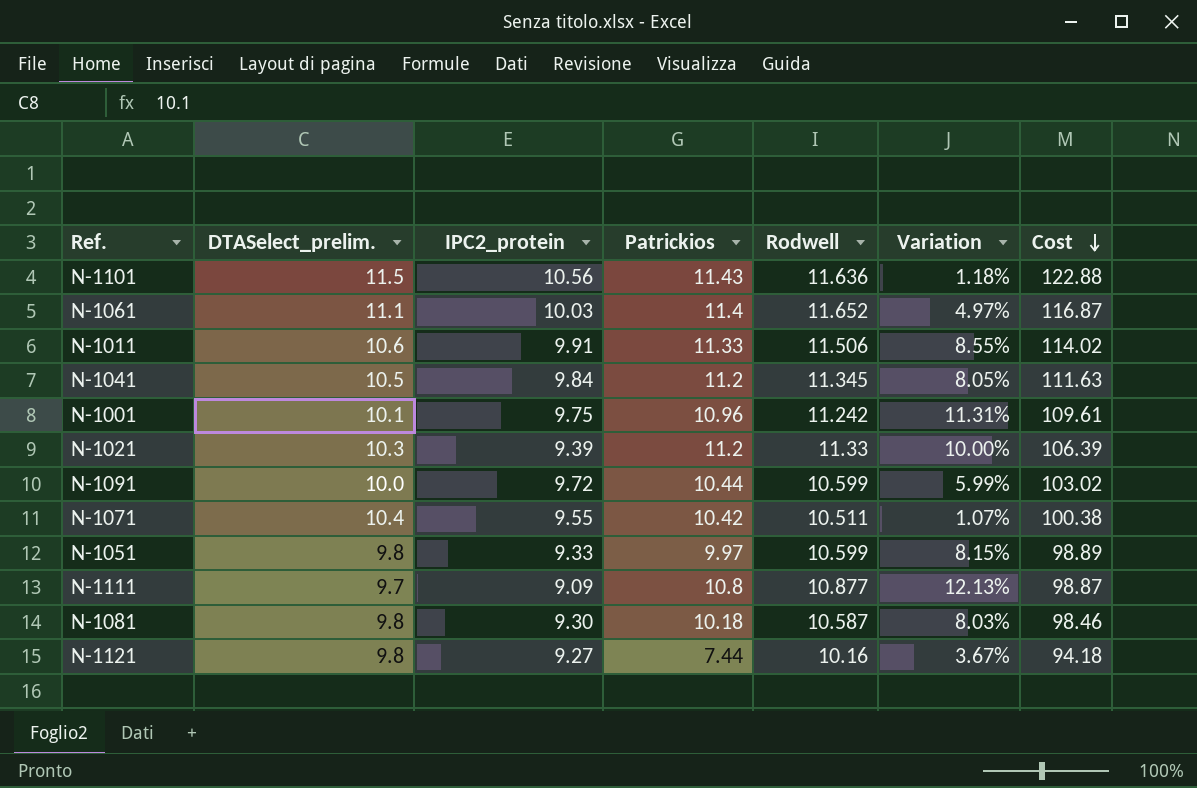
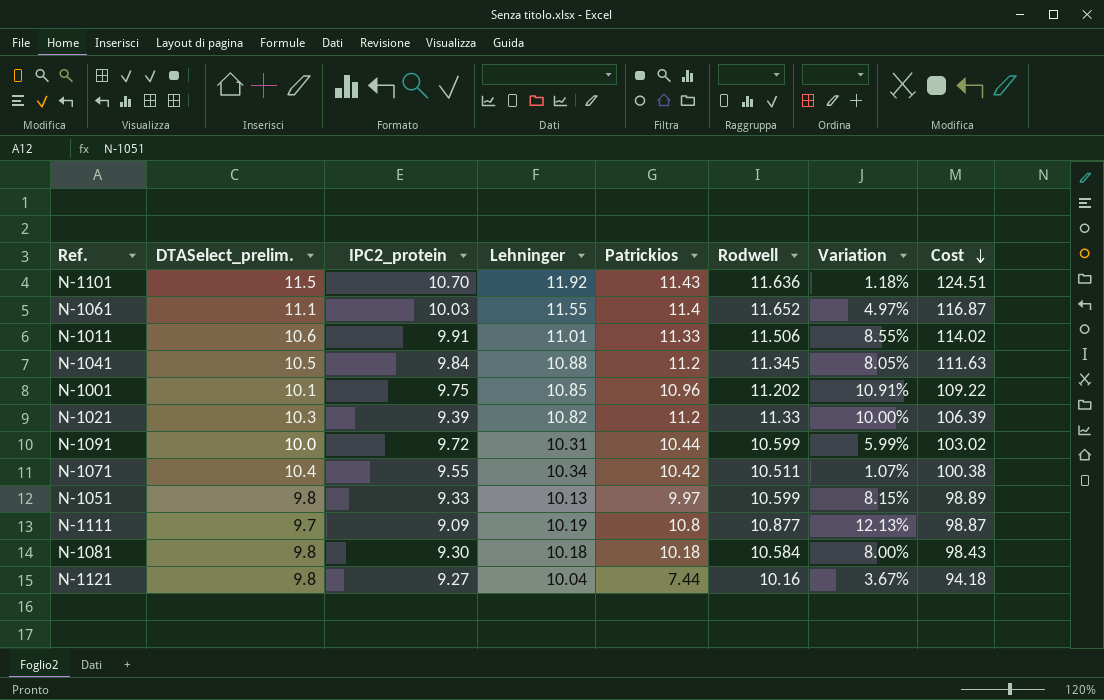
column Lehninger | position: none -> 4
N-1101 | IPC2_protein: 10.56 -> 10.70
N-1101 | Cost: 122.88 -> 124.51
N-1001 | Rodwell: 11.242 -> 11.202
N-1001 | Variation: 11.31% -> 10.91%
N-1001 | Cost: 109.61 -> 109.22
N-1081 | Rodwell: 10.587 -> 10.584
N-1081 | Variation: 8.03% -> 8.00%
N-1081 | Cost: 98.46 -> 98.43

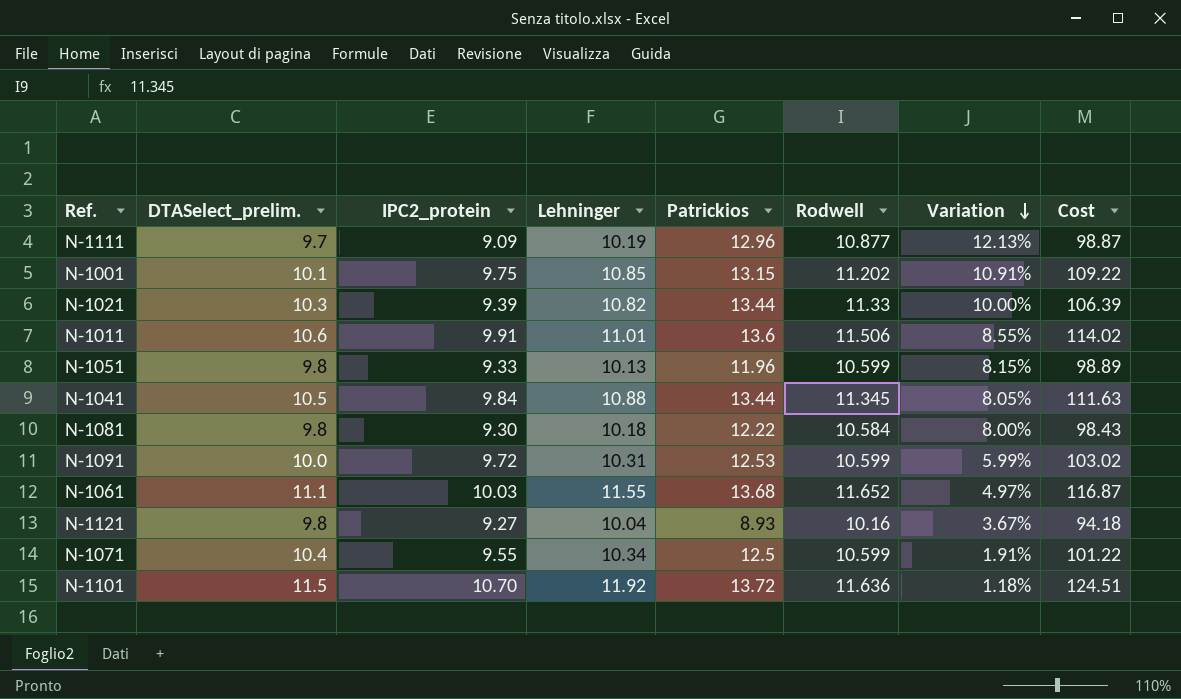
row order: Cost descending -> Variation descending
N-1111 | Patrickios: 10.8 -> 12.96
N-1001 | Patrickios: 10.96 -> 13.15
N-1021 | Patrickios: 11.2 -> 13.44
N-1011 | Patrickios: 11.33 -> 13.6
N-1051 | Patrickios: 9.97 -> 11.96
N-1041 | Patrickios: 11.2 -> 13.44
N-1081 | Patrickios: 10.18 -> 12.22
N-1091 | Patrickios: 10.44 -> 12.53
N-1061 | Patrickios: 11.4 -> 13.68
N-1121 | Patrickios: 7.44 -> 8.93
N-1071 | Patrickios: 10.42 -> 12.5
N-1071 | Rodwell: 10.511 -> 10.599
N-1071 | Variation: 1.07% -> 1.91%
N-1071 | Cost: 100.38 -> 101.22
N-1101 | Patrickios: 11.43 -> 13.72

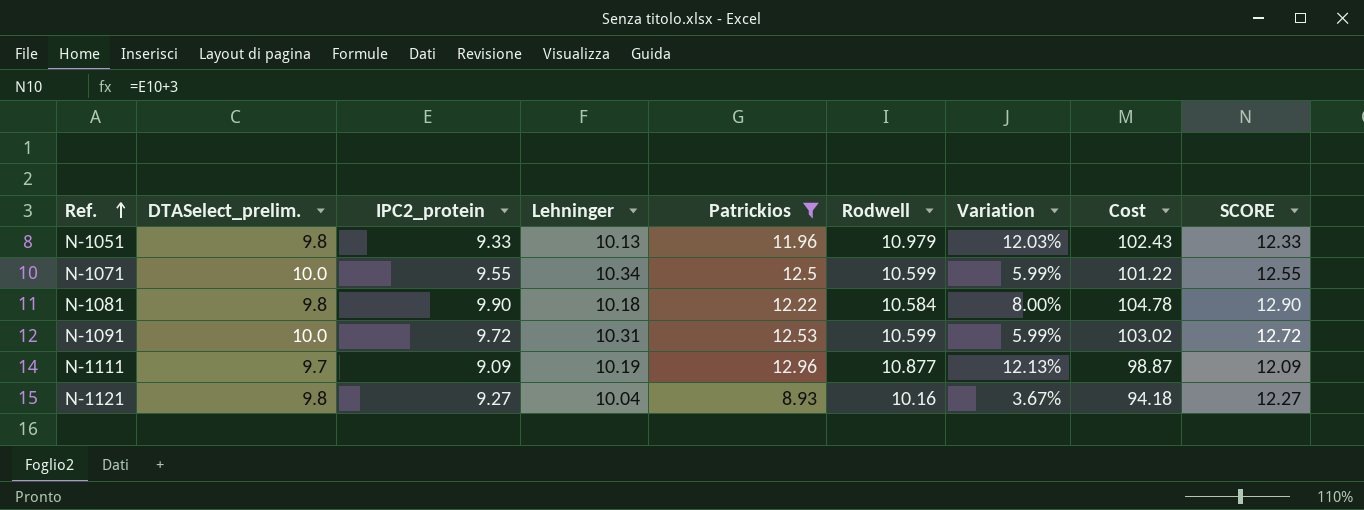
filter: none -> Patrickios <= 12.96
row order: Variation descending -> Ref. ascending
column SCORE | formula: none -> [IPC2_protein] + 3
N-1051 | Rodwell: 10.599 -> 10.979
N-1051 | Variation: 8.15% -> 12.03%
N-1051 | Cost: 98.89 -> 102.43
N-1071 | DTASelect_prelim.: 10.4 -> 10.0
N-1071 | Variation: 1.91% -> 5.99%
N-1081 | IPC2_protein: 9.30 -> 9.90
N-1081 | Cost: 98.43 -> 104.78

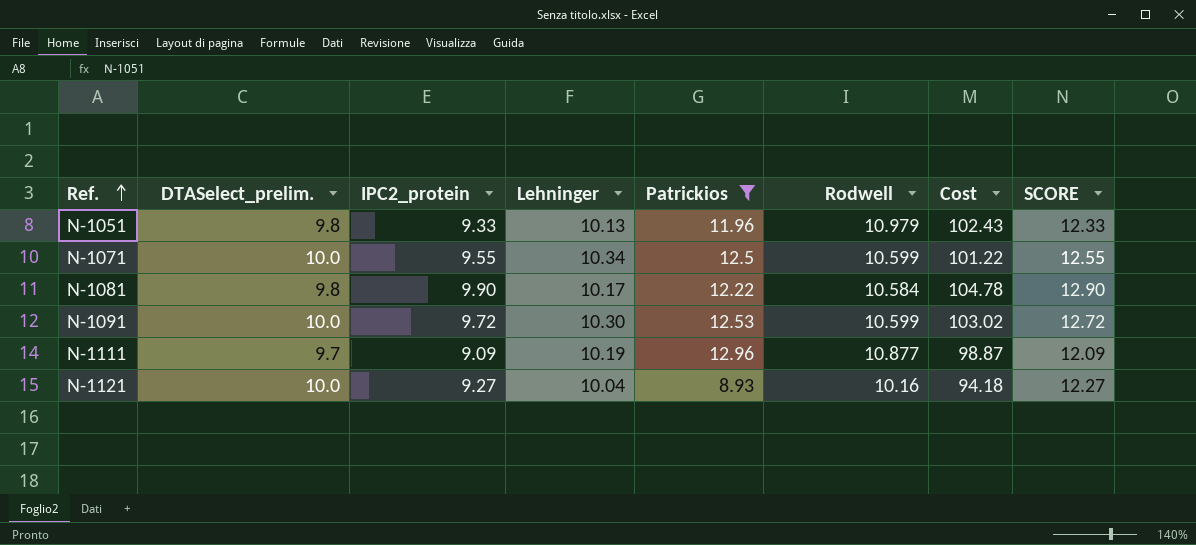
column Variation | formula: ([Rodwell] - [DTASelect_prelim.]) / [DTASelect_prelim.] -> none
N-1081 | Lehninger: 10.18 -> 10.17
N-1091 | Lehninger: 10.31 -> 10.30
N-1121 | DTASelect_prelim.: 9.8 -> 10.0

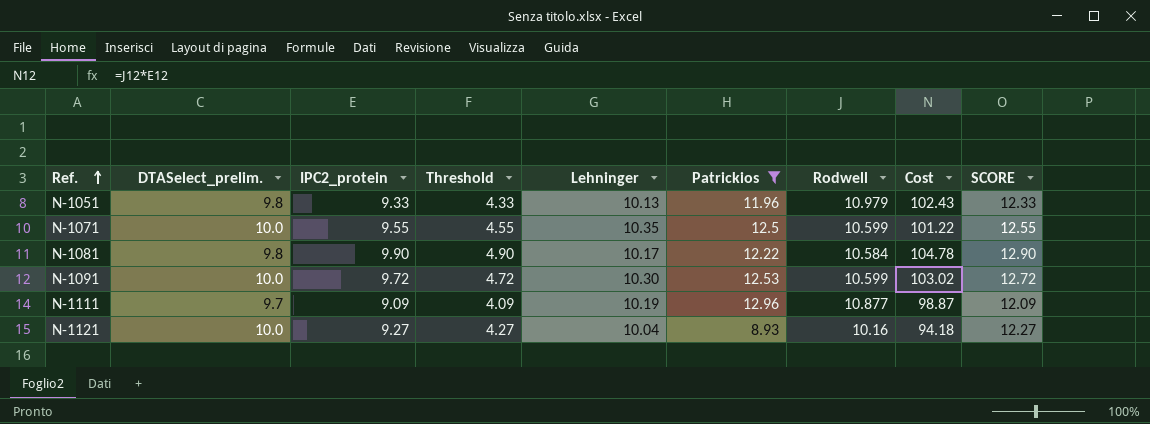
column Threshold | formula: none -> [IPC2_protein] - 5
N-1071 | Lehninger: 10.34 -> 10.35

